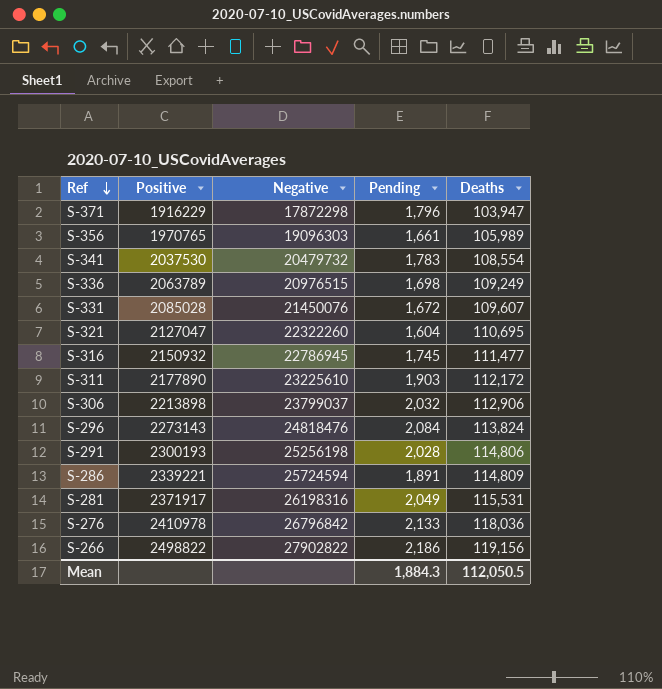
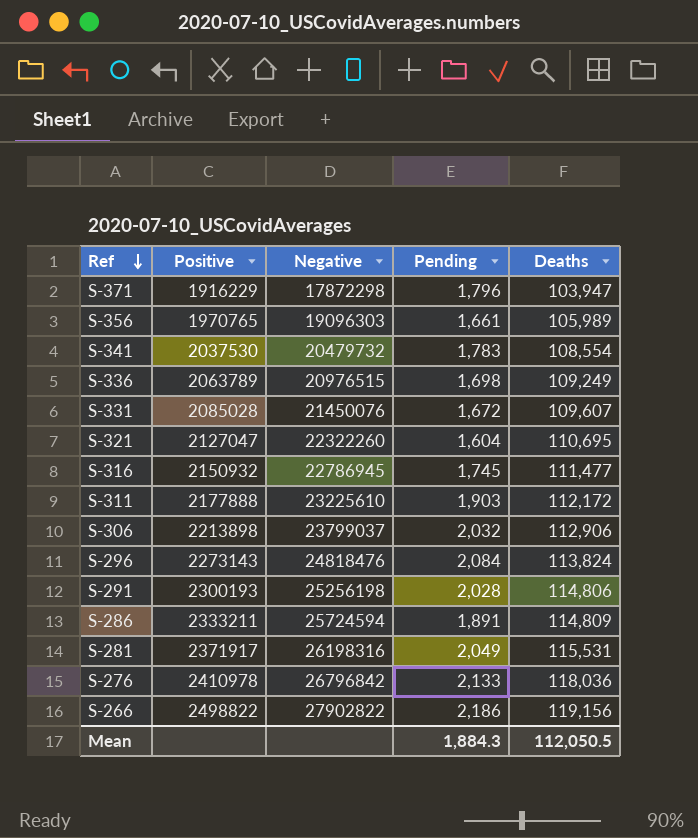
S-311 | Positive: 2177890 -> 2177888
S-286 | Positive: 2339221 -> 2333211

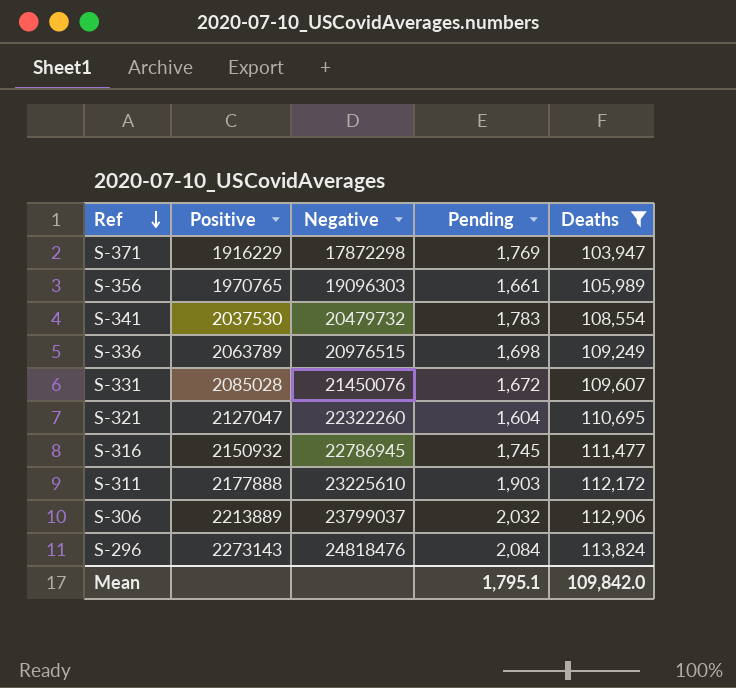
filter: none -> Deaths <= 113,824
S-371 | Pending: 1,796 -> 1,769
S-306 | Positive: 2213898 -> 2213889
Mean | Pending: 1,884.3 -> 1,795.1
Mean | Deaths: 112,050.5 -> 109,842.0

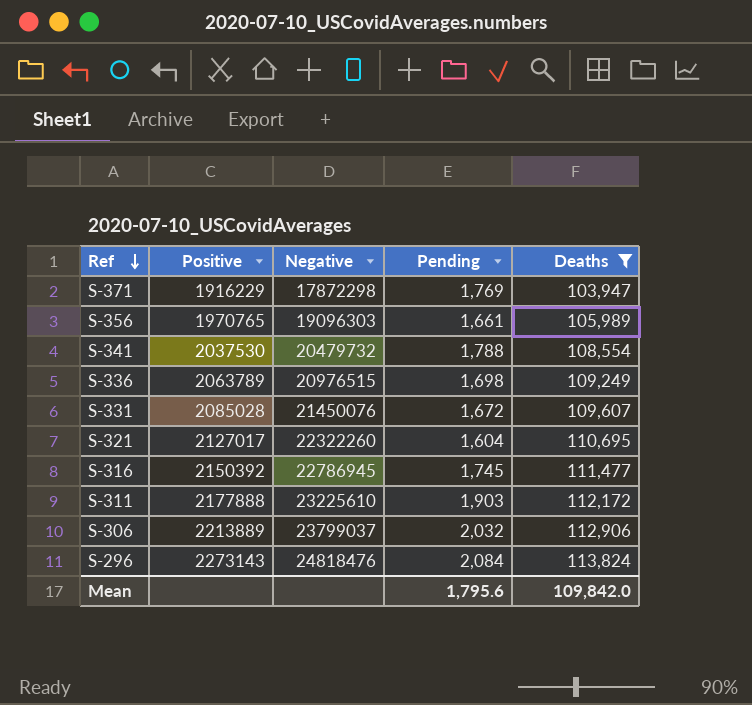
S-341 | Pending: 1,783 -> 1,788
S-321 | Positive: 2127047 -> 2127017
S-316 | Positive: 2150932 -> 2150392
Mean | Pending: 1,795.1 -> 1,795.6

